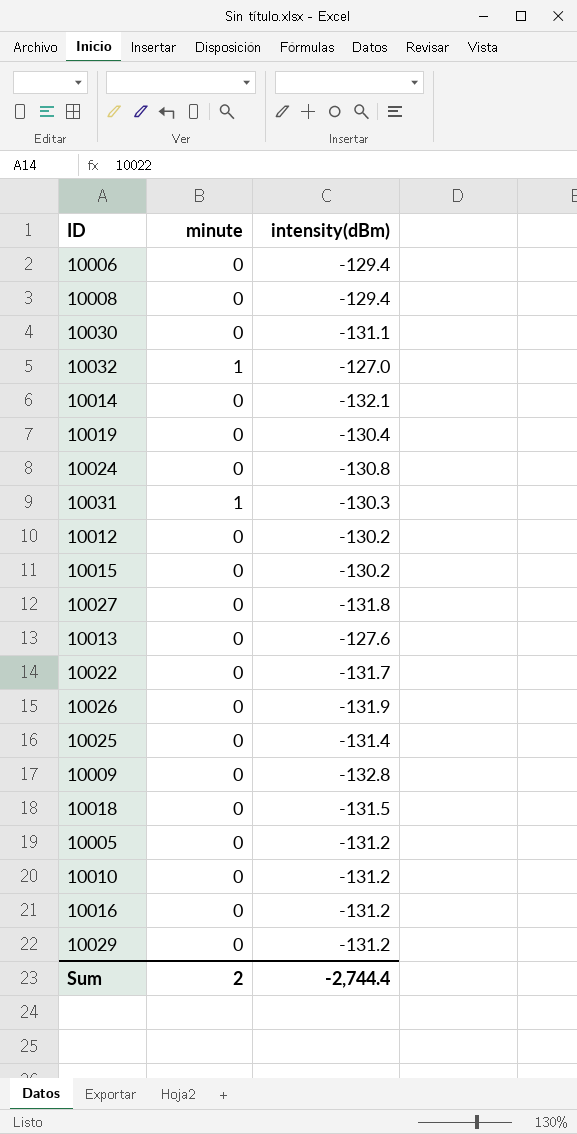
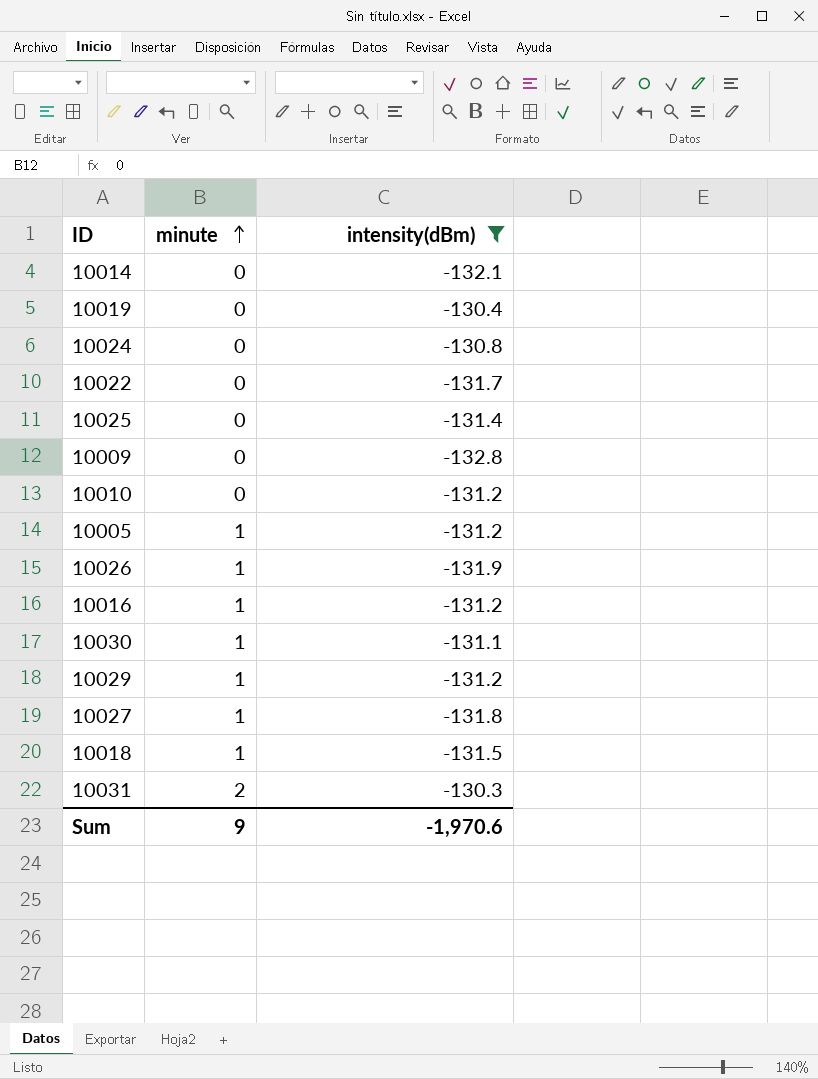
filter: none -> intensity(dBm) <= -130.3
row order: none -> minute ascending
10005 | minute: 0 -> 1
10026 | minute: 0 -> 1
10016 | minute: 0 -> 1
10030 | minute: 0 -> 1
10029 | minute: 0 -> 1
10027 | minute: 0 -> 1
10018 | minute: 0 -> 1
10031 | minute: 1 -> 2
Sum | minute: 2 -> 9
Sum | intensity(dBm): -2,744.4 -> -1,970.6

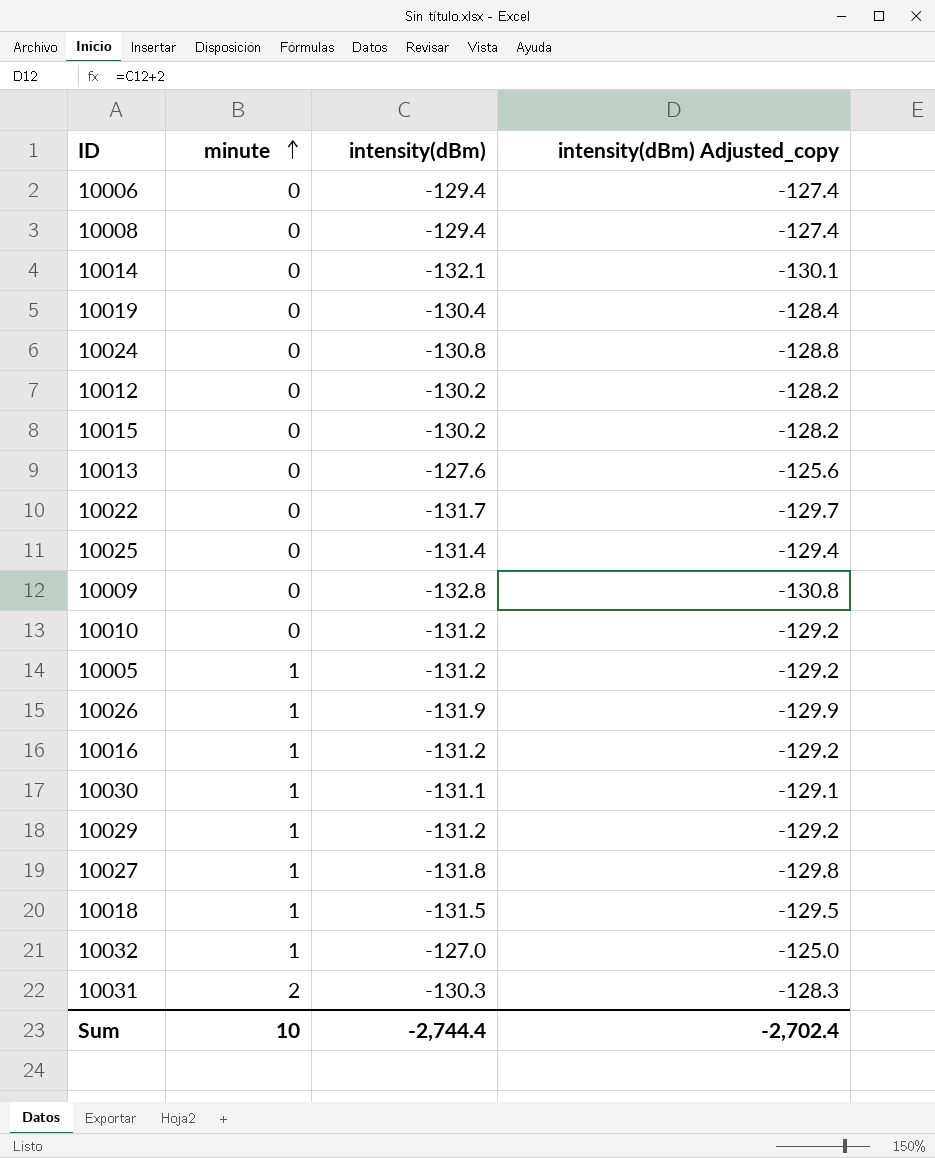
filter: intensity(dBm) <= -130.3 -> none
column intensity(dBm) Adjusted_copy | formula: none -> [intensity(dBm)] + 2
Sum | minute: 9 -> 10
Sum | intensity(dBm): -1,970.6 -> -2,744.4

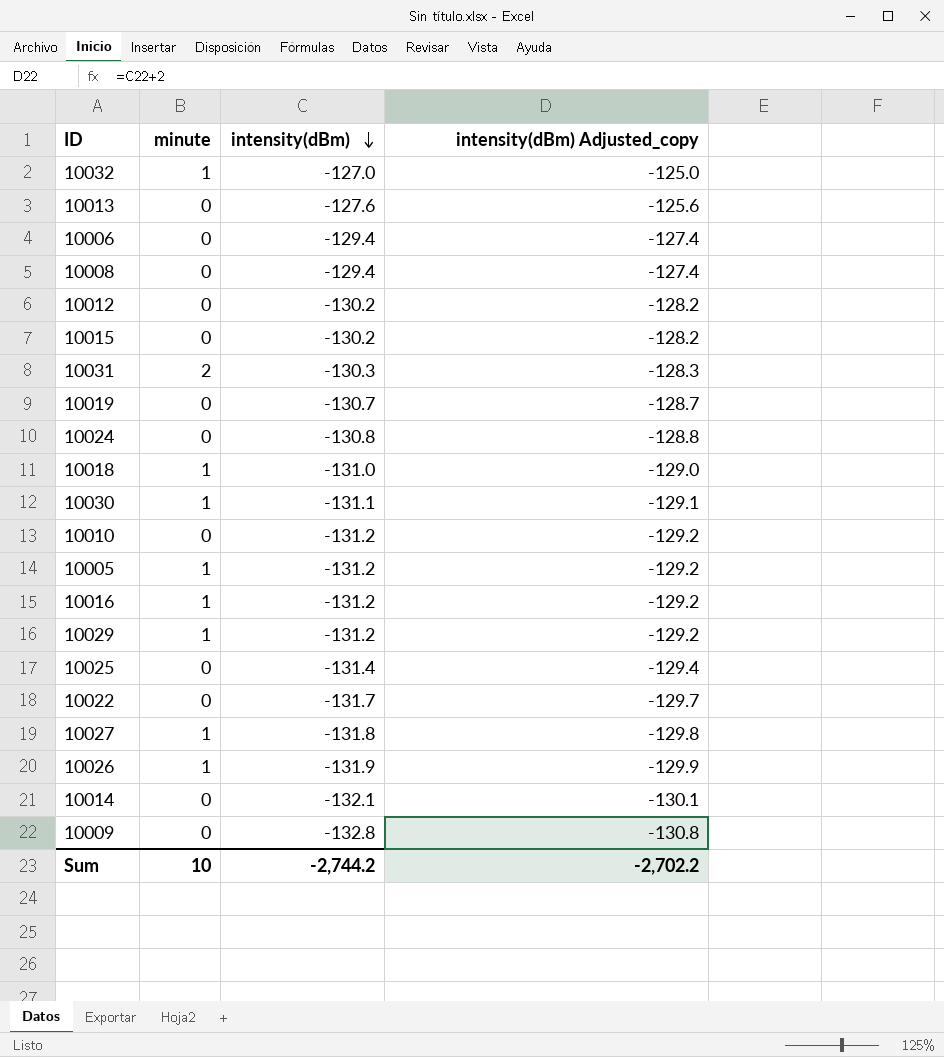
row order: minute ascending -> intensity(dBm) descending
10019 | intensity(dBm): -130.4 -> -130.7
10019 | intensity(dBm) Adjusted_copy: -128.4 -> -128.7
10018 | intensity(dBm): -131.5 -> -131.0
10018 | intensity(dBm) Adjusted_copy: -129.5 -> -129.0
Sum | intensity(dBm): -2,744.4 -> -2,744.2
Sum | intensity(dBm) Adjusted_copy: -2,702.4 -> -2,702.2

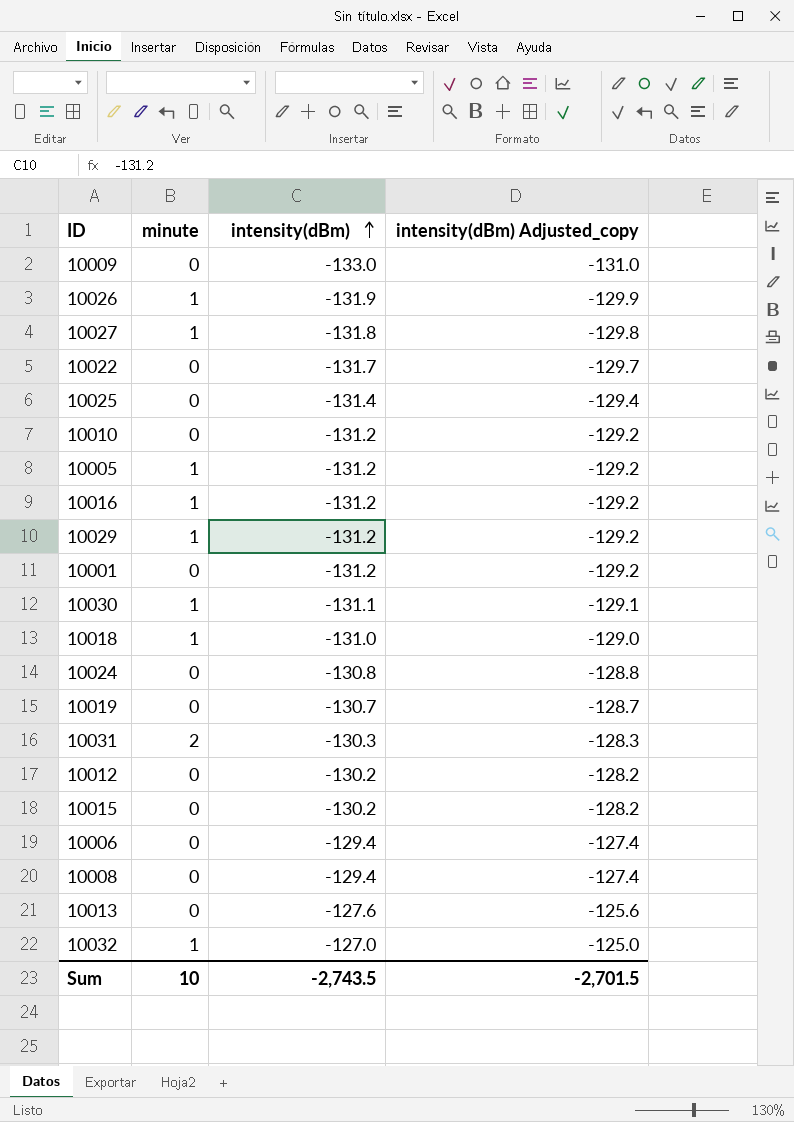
row order: intensity(dBm) descending -> intensity(dBm) ascending
row 10014: 0 | -132.1 | -130.1 -> none
10009 | intensity(dBm): -132.8 -> -133.0
10009 | intensity(dBm) Adjusted_copy: -130.8 -> -131.0
row 10001: none -> 0 | -131.2 | -129.2
Sum | intensity(dBm): -2,744.2 -> -2,743.5
Sum | intensity(dBm) Adjusted_copy: -2,702.2 -> -2,701.5

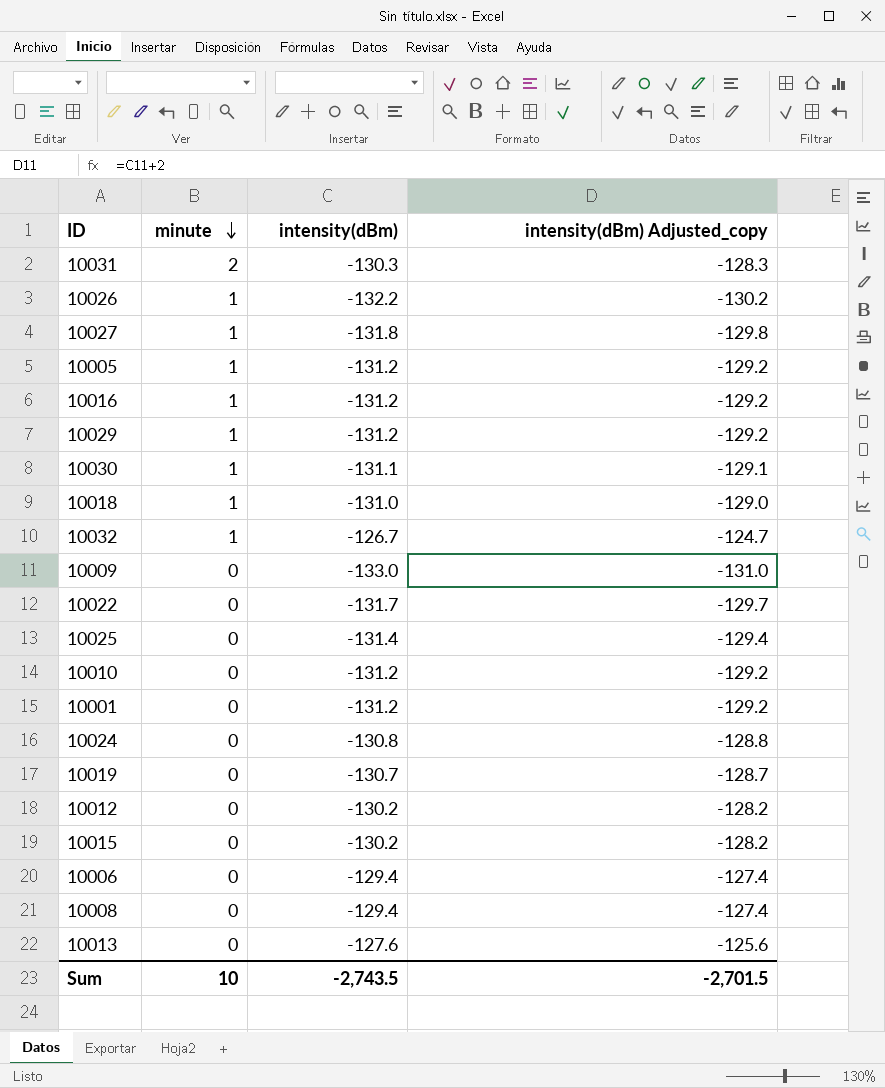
row order: intensity(dBm) ascending -> minute descending
10026 | intensity(dBm): -131.9 -> -132.2
10026 | intensity(dBm) Adjusted_copy: -129.9 -> -130.2
10032 | intensity(dBm): -127.0 -> -126.7
10032 | intensity(dBm) Adjusted_copy: -125.0 -> -124.7

